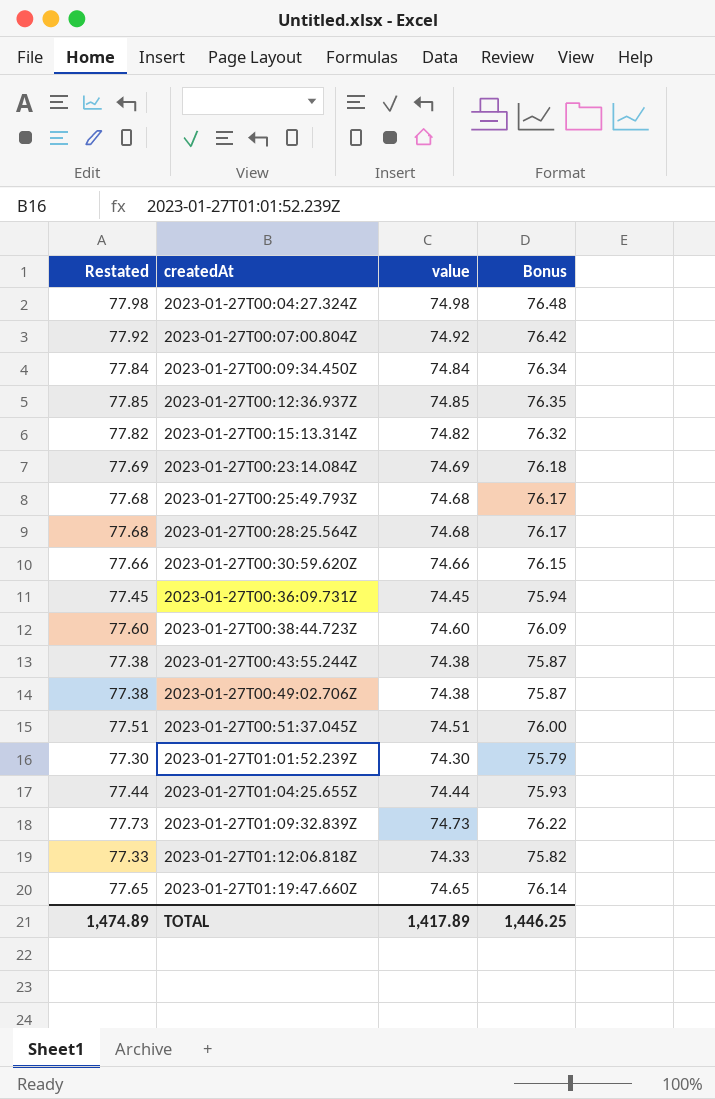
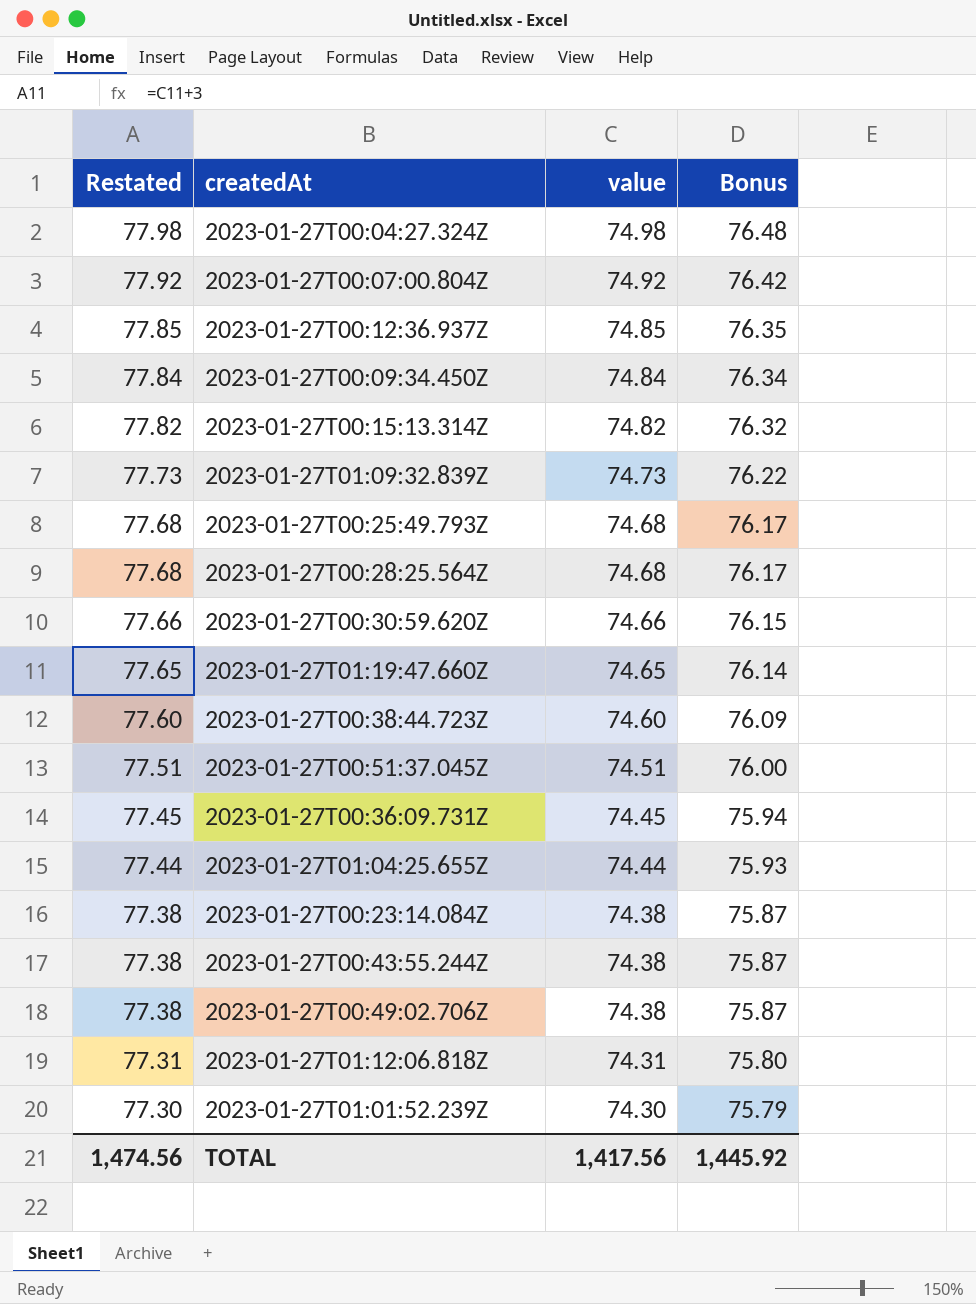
row order: createdAt ascending -> Restated descending
2023-01-27T00:23:14.084Z | Restated: 77.69 -> 77.38
2023-01-27T00:23:14.084Z | value: 74.69 -> 74.38
2023-01-27T00:23:14.084Z | Bonus: 76.18 -> 75.87
2023-01-27T01:12:06.818Z | Restated: 77.33 -> 77.31
2023-01-27T01:12:06.818Z | value: 74.33 -> 74.31
2023-01-27T01:12:06.818Z | Bonus: 75.82 -> 75.80
TOTAL | Restated: 1,474.89 -> 1,474.56
TOTAL | value: 1,417.89 -> 1,417.56
TOTAL | Bonus: 1,446.25 -> 1,445.92

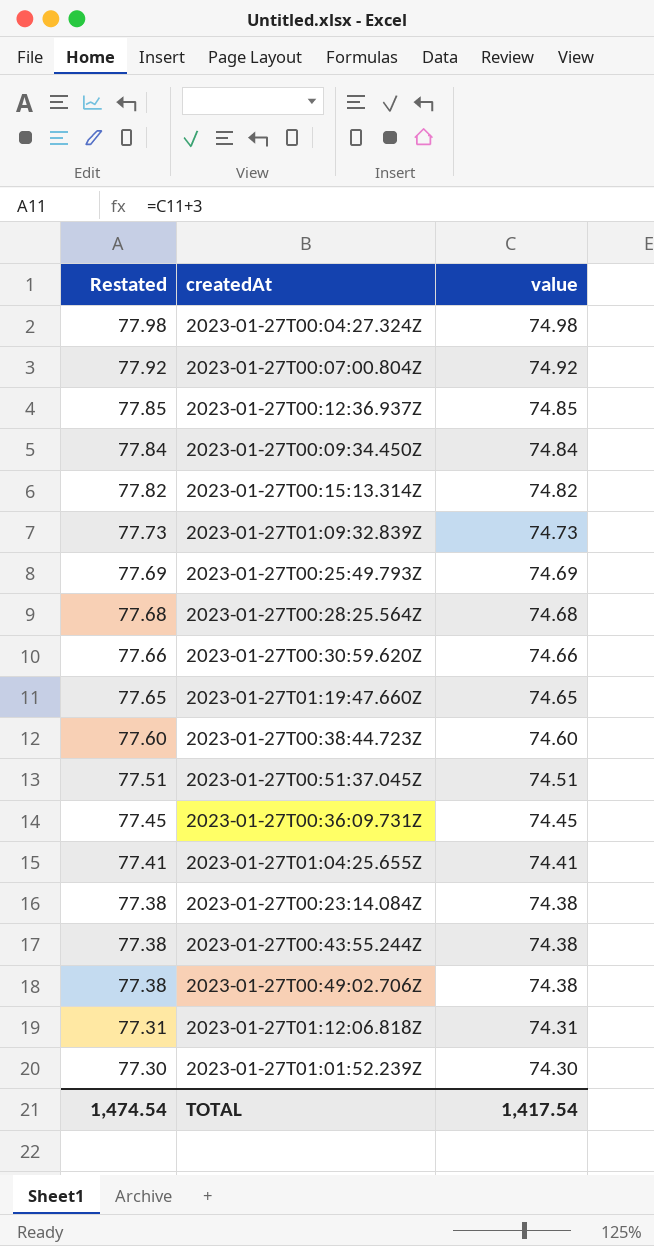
column Bonus | formula: [value] * 1.02 -> none
2023-01-27T00:25:49.793Z | Restated: 77.68 -> 77.69
2023-01-27T00:25:49.793Z | value: 74.68 -> 74.69
2023-01-27T01:04:25.655Z | Restated: 77.44 -> 77.41
2023-01-27T01:04:25.655Z | value: 74.44 -> 74.41
TOTAL | Restated: 1,474.56 -> 1,474.54
TOTAL | value: 1,417.56 -> 1,417.54

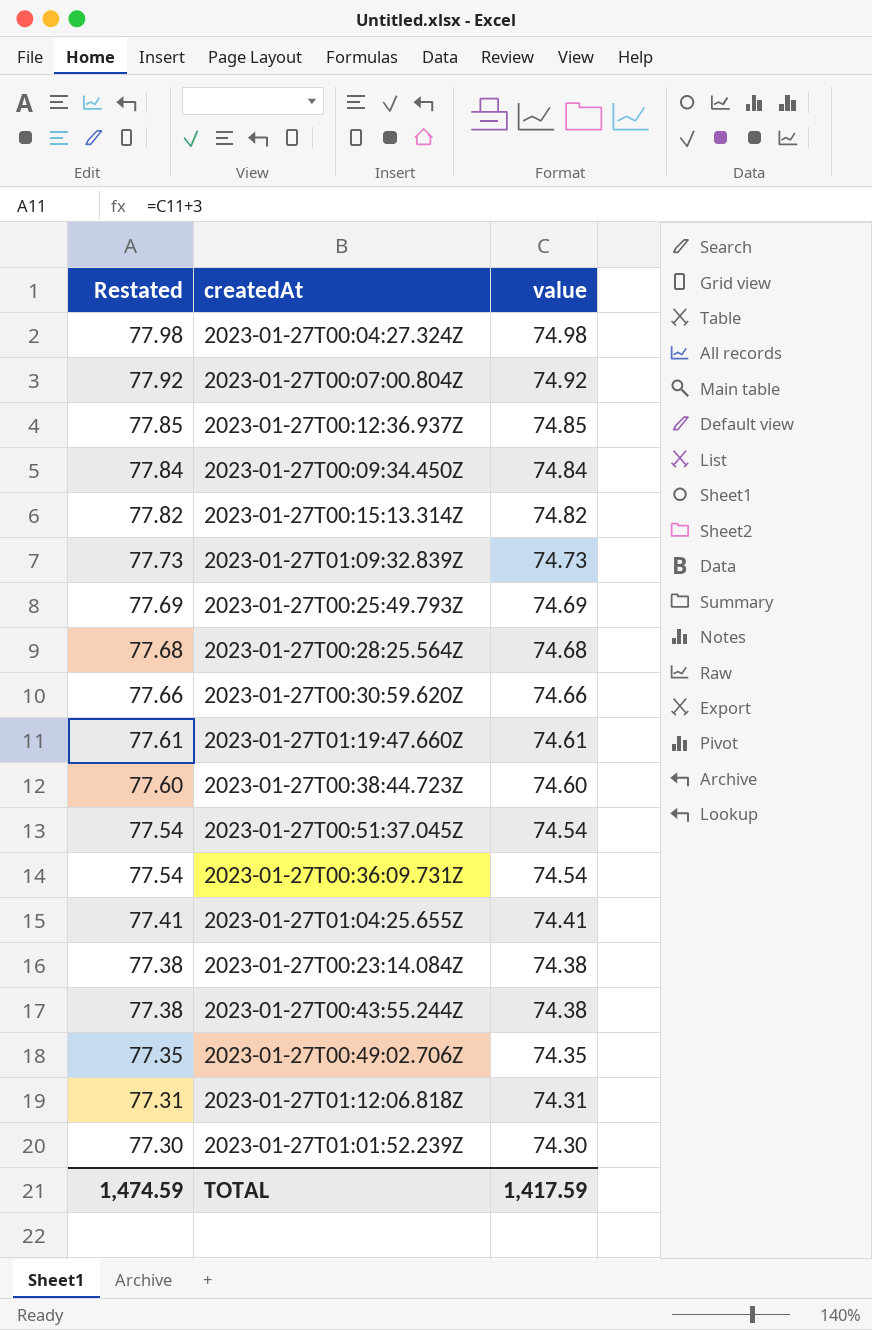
2023-01-27T01:19:47.660Z | Restated: 77.65 -> 77.61
2023-01-27T01:19:47.660Z | value: 74.65 -> 74.61
2023-01-27T00:51:37.045Z | Restated: 77.51 -> 77.54
2023-01-27T00:51:37.045Z | value: 74.51 -> 74.54
2023-01-27T00:36:09.731Z | Restated: 77.45 -> 77.54
2023-01-27T00:36:09.731Z | value: 74.45 -> 74.54
2023-01-27T00:49:02.706Z | Restated: 77.38 -> 77.35
2023-01-27T00:49:02.706Z | value: 74.38 -> 74.35
TOTAL | Restated: 1,474.54 -> 1,474.59
TOTAL | value: 1,417.54 -> 1,417.59

